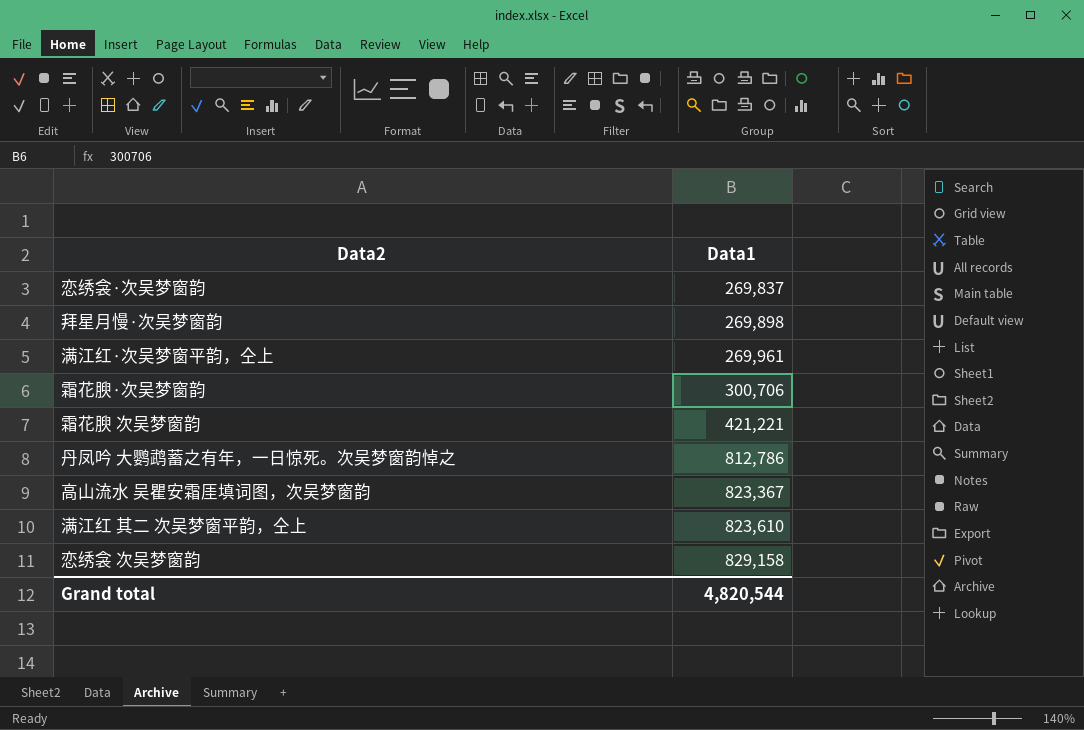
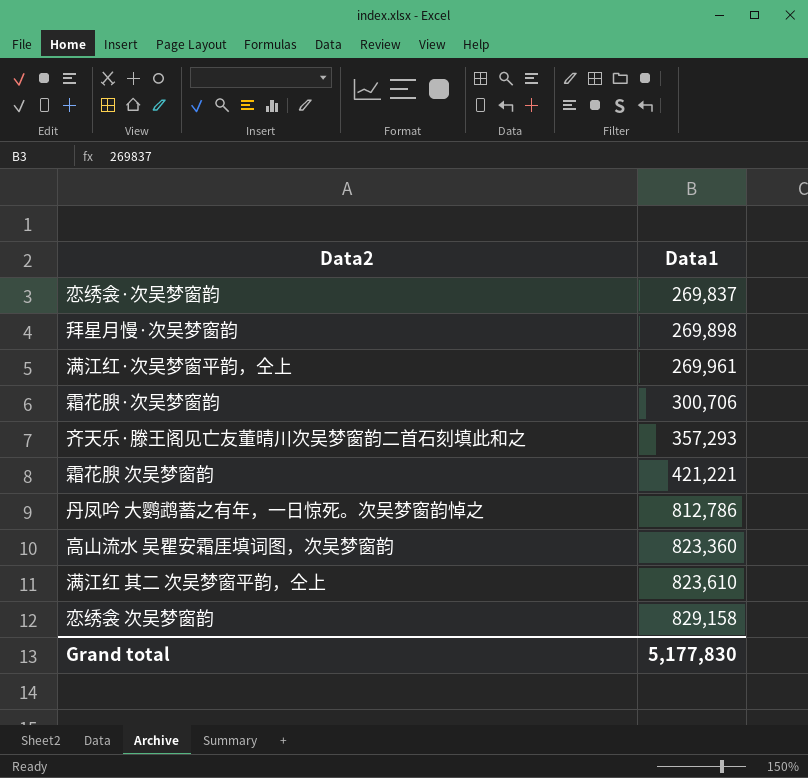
row 齐天乐·滕王阁见亡友董晴川次吴梦窗韵二首石刻填此和之: none -> 357,293
高山流水 吴瞿安霜厓填词图，次吴梦窗韵 | Data1: 823,367 -> 823,360
Grand total | Data1: 4,820,544 -> 5,177,830

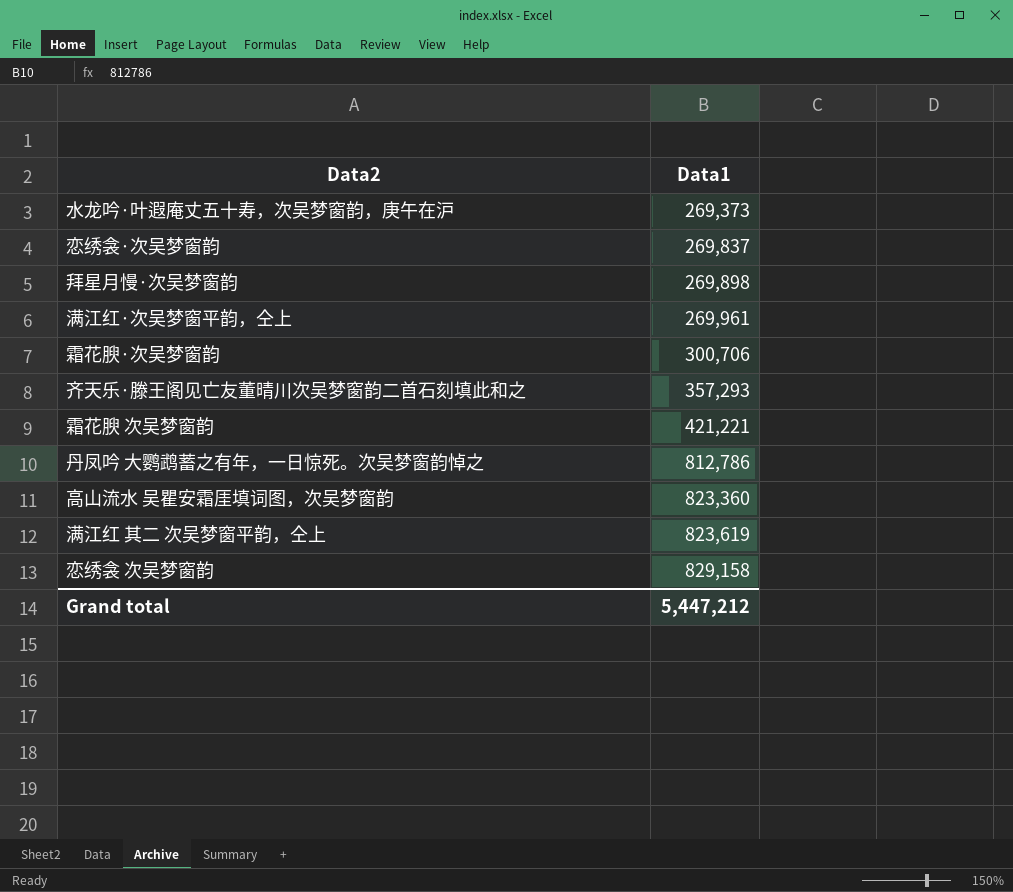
row 水龙吟·叶遐庵丈五十寿，次吴梦窗韵，庚午在沪: none -> 269,373
满江红 其二 次吴梦窗平韵，仝上 | Data1: 823,610 -> 823,619
Grand total | Data1: 5,177,830 -> 5,447,212

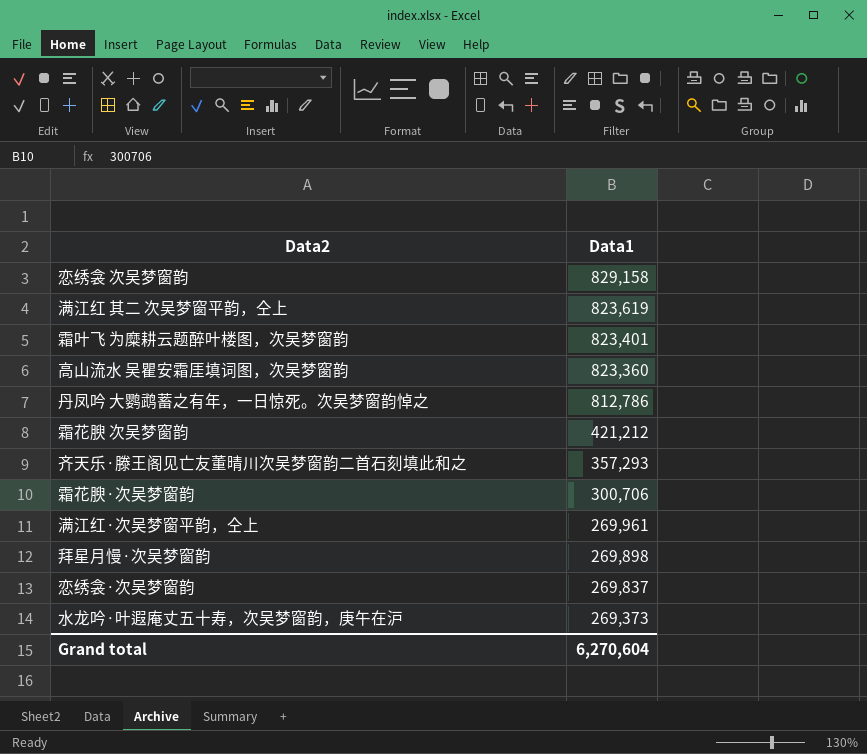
row order: Data1 ascending -> Data1 descending
row 霜叶飞 为糜耕云题醉叶楼图，次吴梦窗韵: none -> 823,401
霜花腴 次吴梦窗韵 | Data1: 421,221 -> 421,212
Grand total | Data1: 5,447,212 -> 6,270,604

